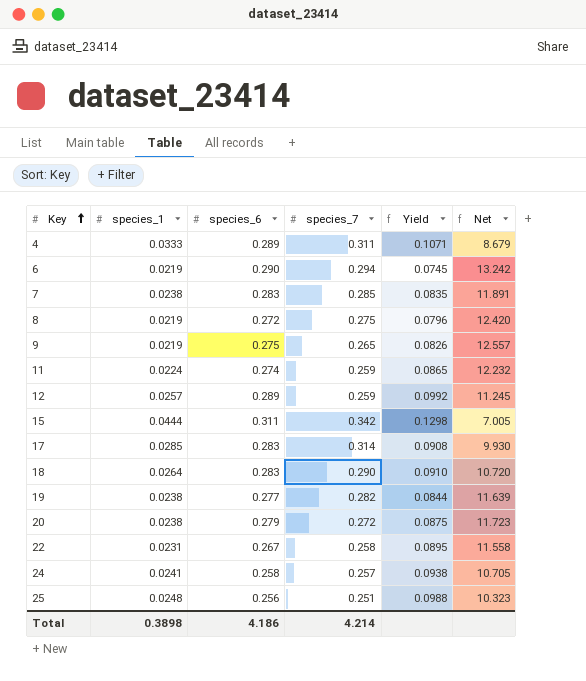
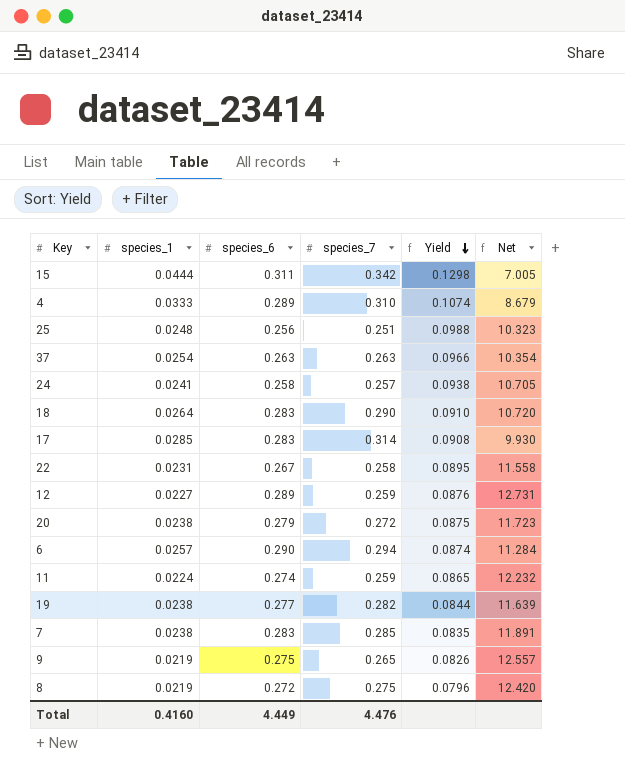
row order: Key ascending -> Yield descending
4 | species_7: 0.311 -> 0.310
4 | Yield: 0.1071 -> 0.1074
row 37: none -> 0.0254 | 0.263 | 0.263 | 0.0966 | 10.354
12 | species_1: 0.0257 -> 0.0227
12 | Yield: 0.0992 -> 0.0876
12 | Net: 11.245 -> 12.731
6 | species_1: 0.0219 -> 0.0257
6 | Yield: 0.0745 -> 0.0874
6 | Net: 13.242 -> 11.284
Total | species_1: 0.3898 -> 0.4160
Total | species_6: 4.186 -> 4.449
Total | species_7: 4.214 -> 4.476

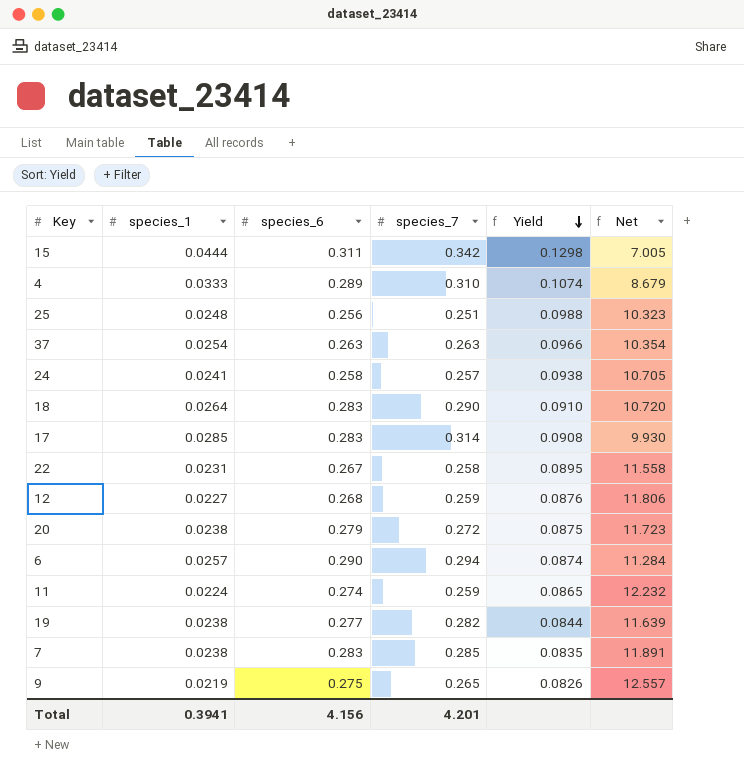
row 8: 0.0219 | 0.272 | 0.275 | 0.0796 | 12.420 -> none
12 | species_6: 0.289 -> 0.268
12 | Net: 12.731 -> 11.806
Total | species_1: 0.4160 -> 0.3941
Total | species_6: 4.449 -> 4.156
Total | species_7: 4.476 -> 4.201

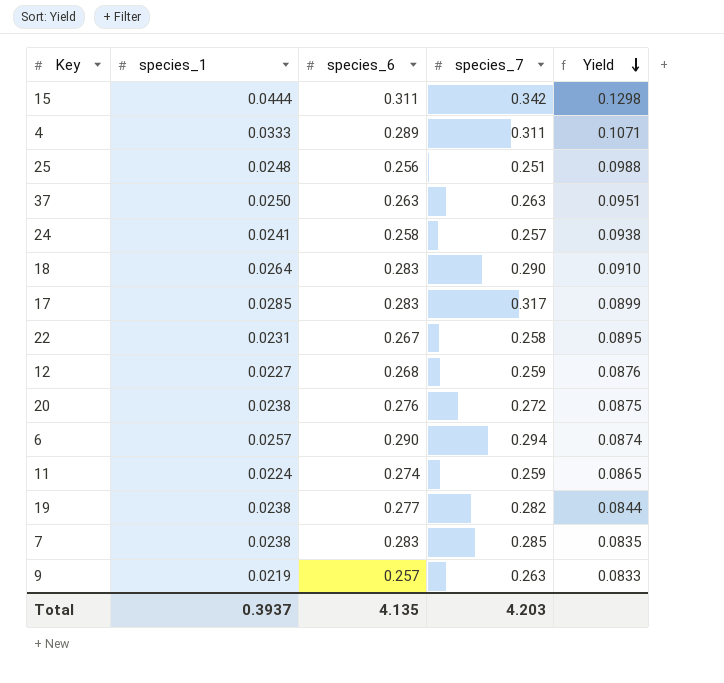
column Net | formula: [species_6] / [species_1] -> none
4 | species_7: 0.310 -> 0.311
4 | Yield: 0.1074 -> 0.1071
37 | species_1: 0.0254 -> 0.0250
37 | Yield: 0.0966 -> 0.0951
17 | species_7: 0.314 -> 0.317
17 | Yield: 0.0908 -> 0.0899
20 | species_6: 0.279 -> 0.276
9 | species_6: 0.275 -> 0.257
9 | species_7: 0.265 -> 0.263
9 | Yield: 0.0826 -> 0.0833
Total | species_1: 0.3941 -> 0.3937
Total | species_6: 4.156 -> 4.135
Total | species_7: 4.201 -> 4.203

